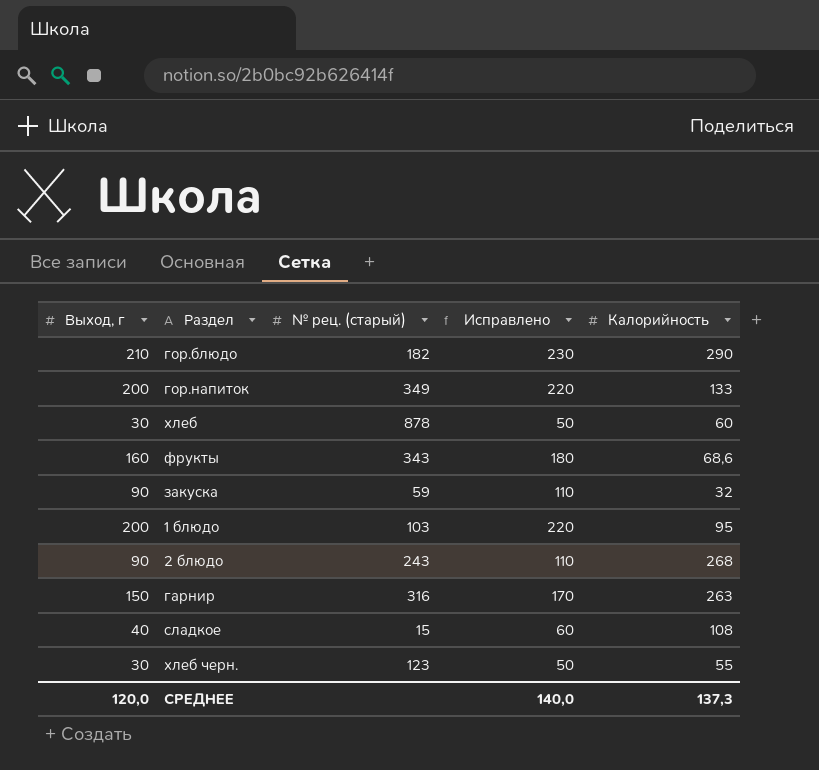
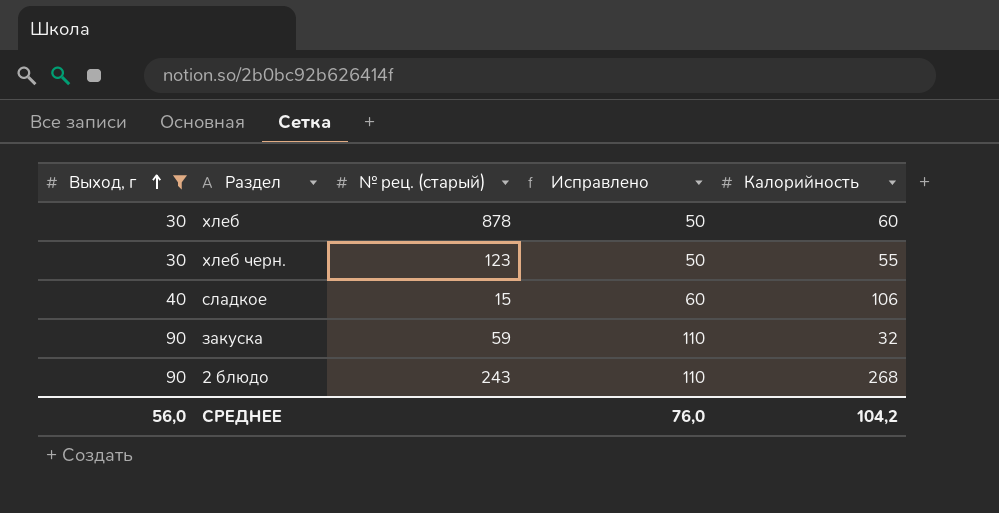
filter: none -> Выход, г <= 90
row order: none -> Выход, г ascending
сладкое | Калорийность: 108 -> 106
СРЕДНЕЕ | Выход, г: 120,0 -> 56,0
СРЕДНЕЕ | Исправлено: 140,0 -> 76,0
СРЕДНЕЕ | Калорийность: 137,3 -> 104,2

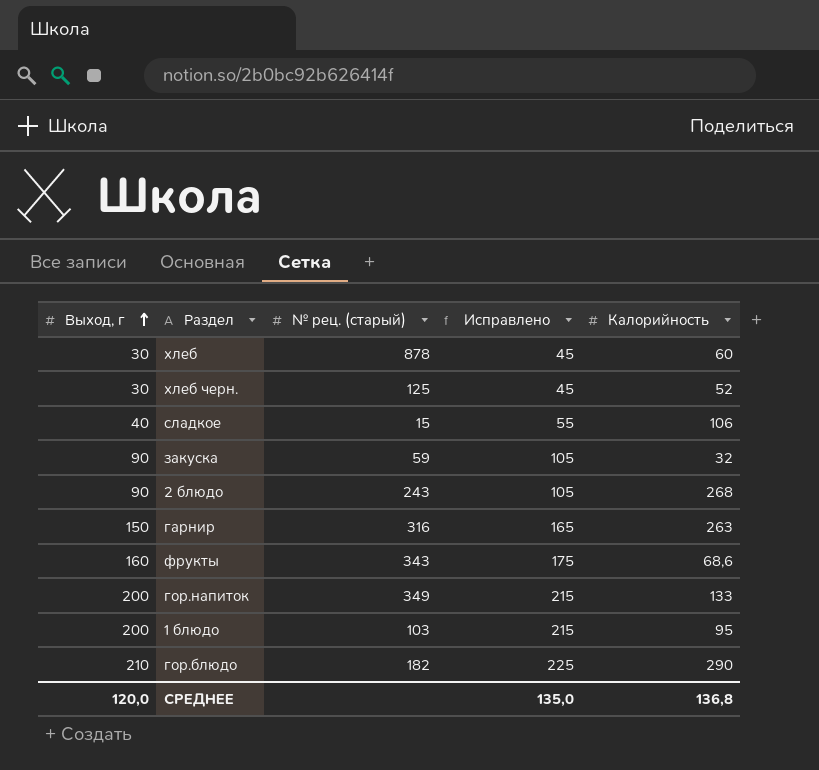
filter: Выход, г <= 90 -> none
column Исправлено | formula: [Выход, г] + 20 -> [Выход, г] + 15
хлеб черн. | № рец. (старый): 123 -> 125
хлеб черн. | Калорийность: 55 -> 52
СРЕДНЕЕ | Выход, г: 56,0 -> 120,0
СРЕДНЕЕ | Исправлено: 76,0 -> 135,0
СРЕДНЕЕ | Калорийность: 104,2 -> 136,8

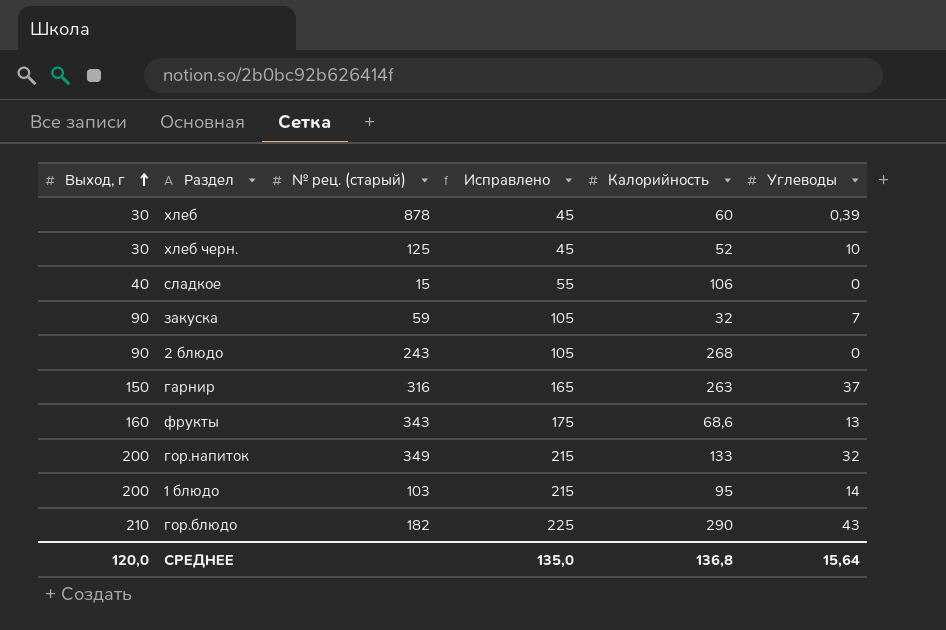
column Углеводы | position: none -> 6

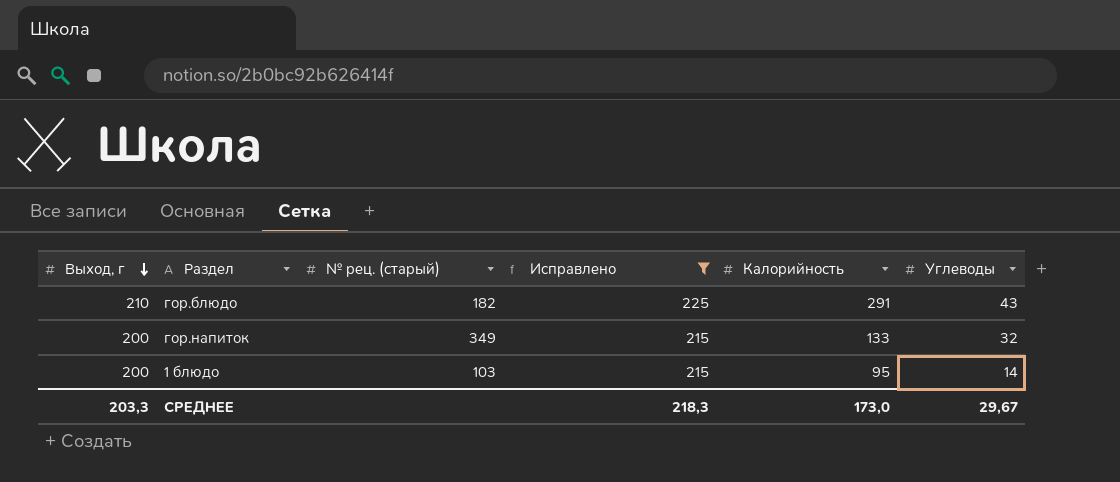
filter: none -> Исправлено >= 215
row order: Выход, г ascending -> Выход, г descending
гор.блюдо | Калорийность: 290 -> 291
СРЕДНЕЕ | Выход, г: 120,0 -> 203,3
СРЕДНЕЕ | Исправлено: 135,0 -> 218,3
СРЕДНЕЕ | Калорийность: 136,8 -> 173,0
СРЕДНЕЕ | Углеводы: 15,64 -> 29,67

